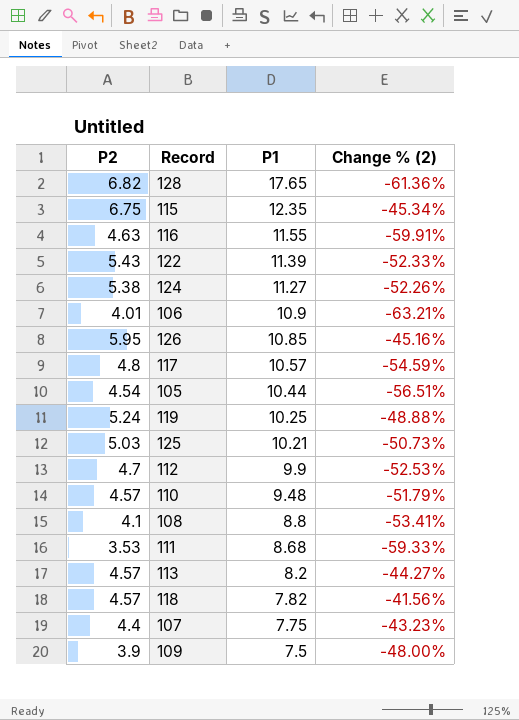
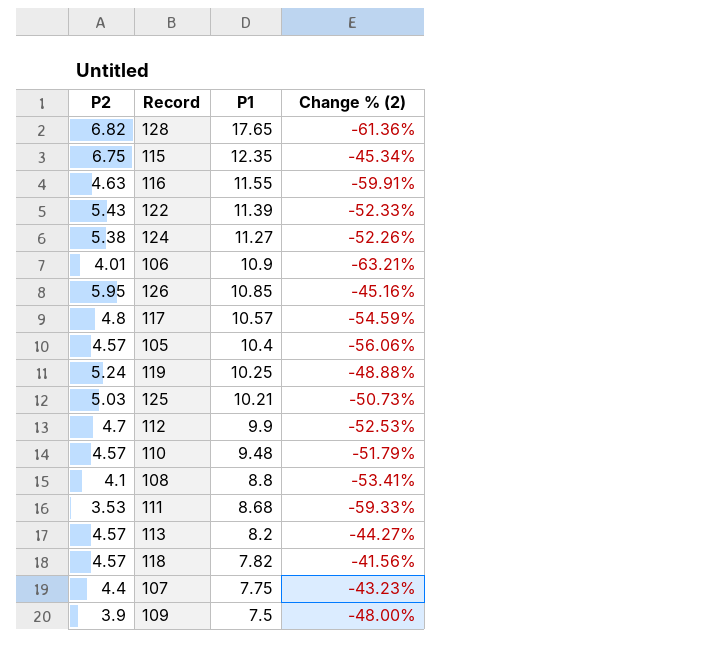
105 | P2: 4.54 -> 4.57
105 | P1: 10.44 -> 10.4
105 | Change % (2): -56.51% -> -56.06%

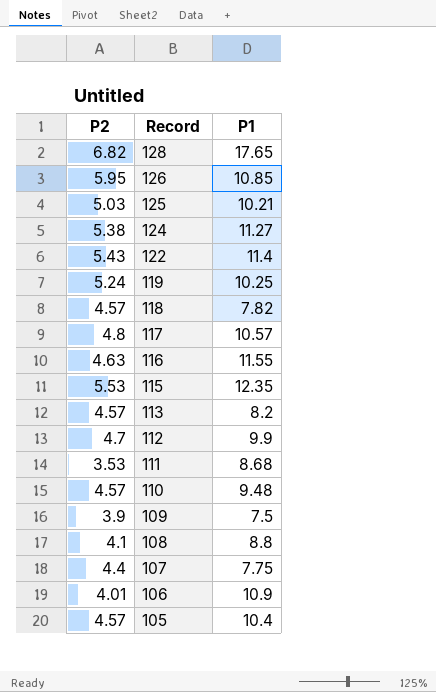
row order: P1 descending -> Record descending
column Change % (2) | formula: ([P2] - [P1]) / [P1] -> none
122 | P1: 11.39 -> 11.4
115 | P2: 6.75 -> 5.53

